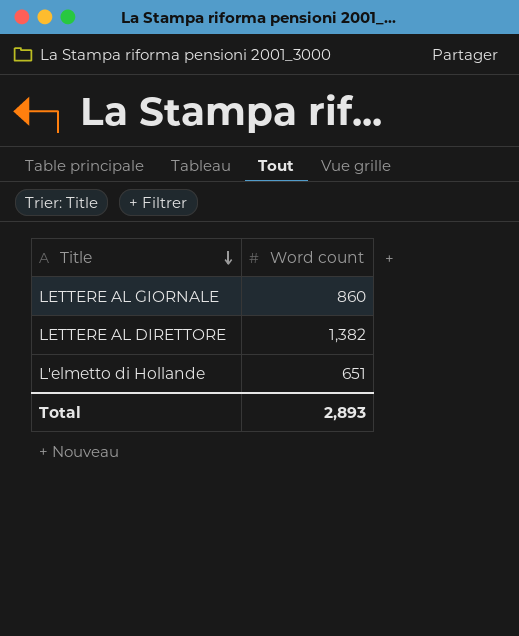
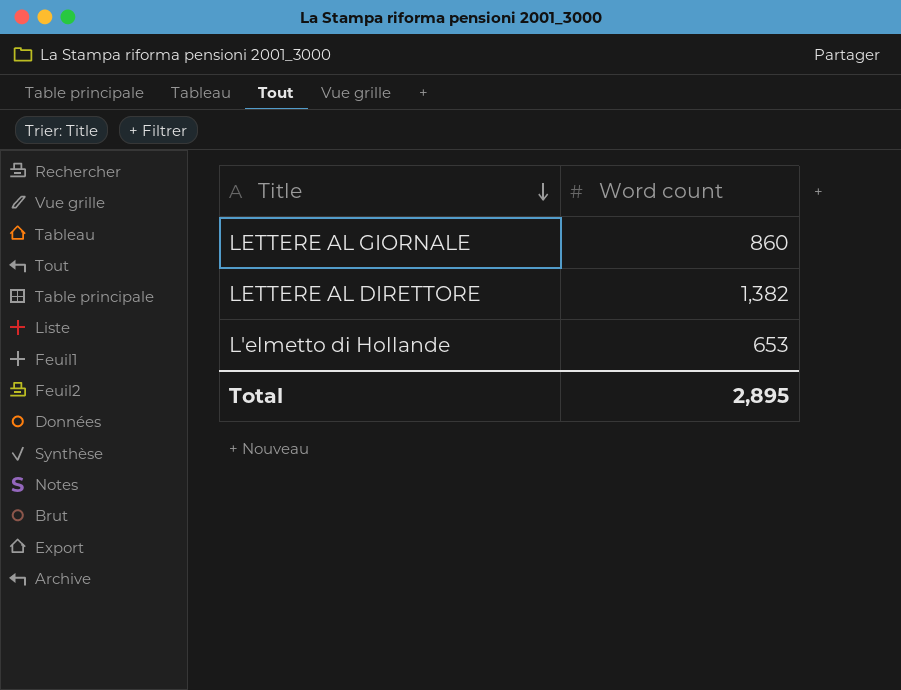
L'elmetto di Hollande | Word count: 651 -> 653
Total | Word count: 2,893 -> 2,895

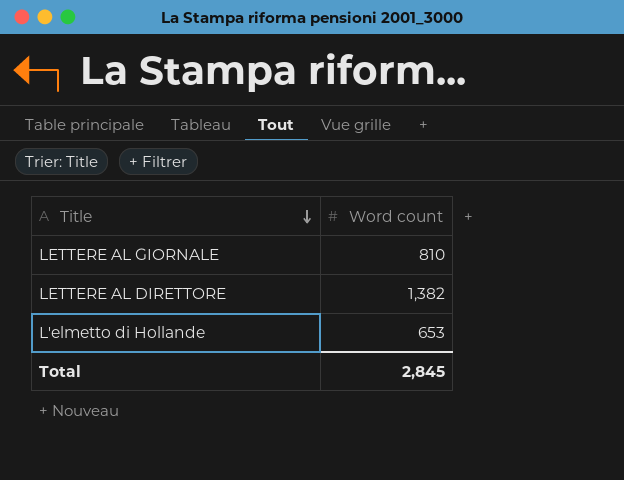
LETTERE AL GIORNALE | Word count: 860 -> 810
Total | Word count: 2,895 -> 2,845

